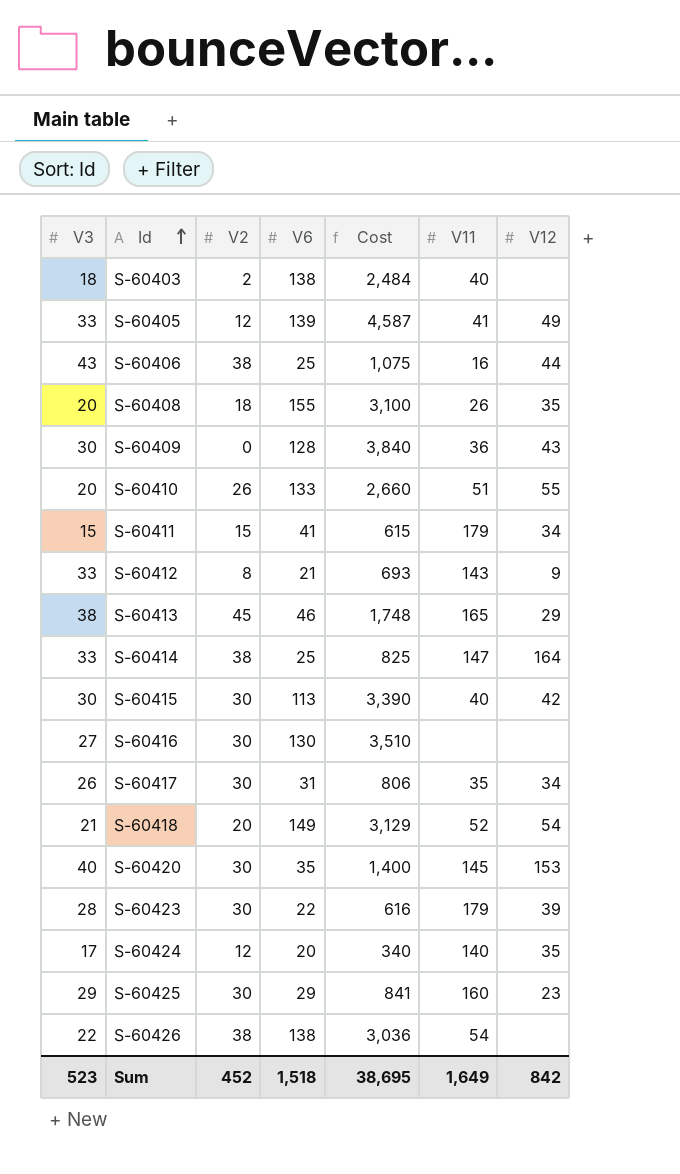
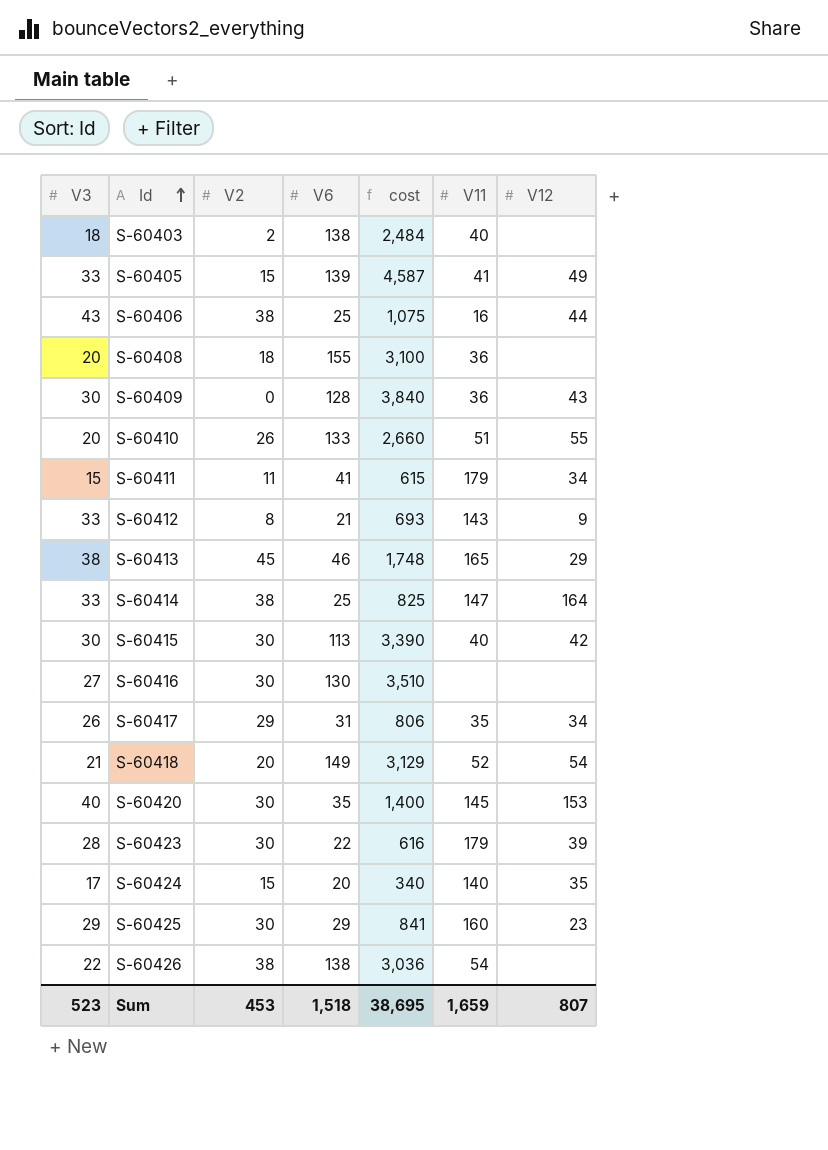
column name: Cost -> cost
S-60405 | V2: 12 -> 15
S-60408 | V11: 26 -> 36
S-60408 | V12: 35 -> none
S-60411 | V2: 15 -> 11
S-60417 | V2: 30 -> 29
S-60424 | V2: 12 -> 15
Sum | V2: 452 -> 453
Sum | V11: 1,649 -> 1,659
Sum | V12: 842 -> 807

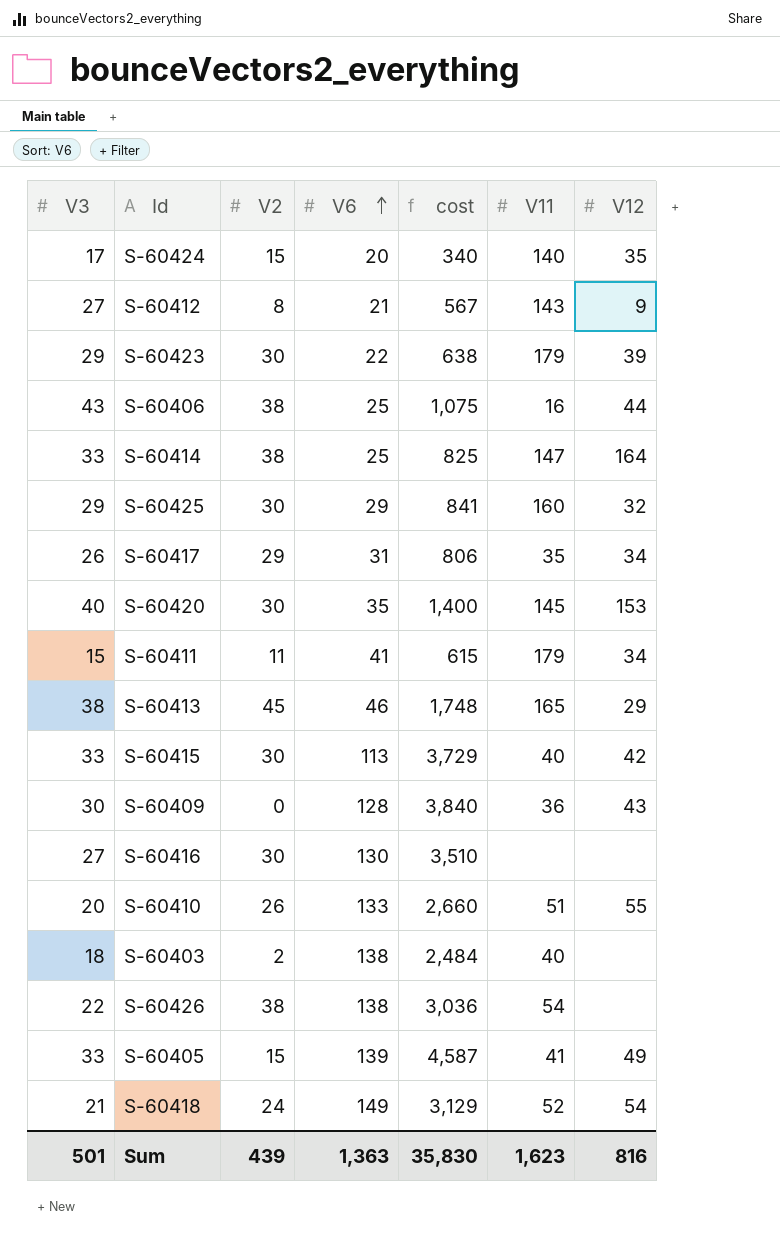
row order: Id ascending -> V6 ascending
row S-60408: 20 | 18 | 155 | 3,100 | 36 | none -> none
S-60412 | V3: 33 -> 27
S-60412 | cost: 693 -> 567
S-60423 | V3: 28 -> 29
S-60423 | cost: 616 -> 638
S-60425 | V12: 23 -> 32
S-60415 | V3: 30 -> 33
S-60415 | cost: 3,390 -> 3,729
S-60418 | V2: 20 -> 24
Sum | V3: 523 -> 501
Sum | V2: 453 -> 439
Sum | V6: 1,518 -> 1,363
Sum | cost: 38,695 -> 35,830
Sum | V11: 1,659 -> 1,623
Sum | V12: 807 -> 816

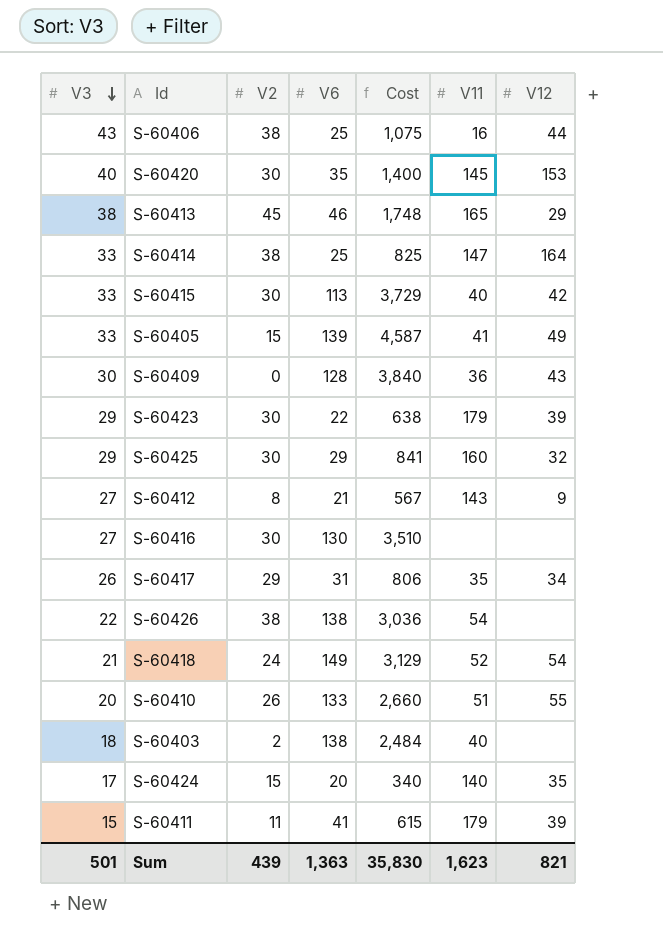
row order: V6 ascending -> V3 descending
column name: cost -> Cost
S-60411 | V12: 34 -> 39
Sum | V12: 816 -> 821

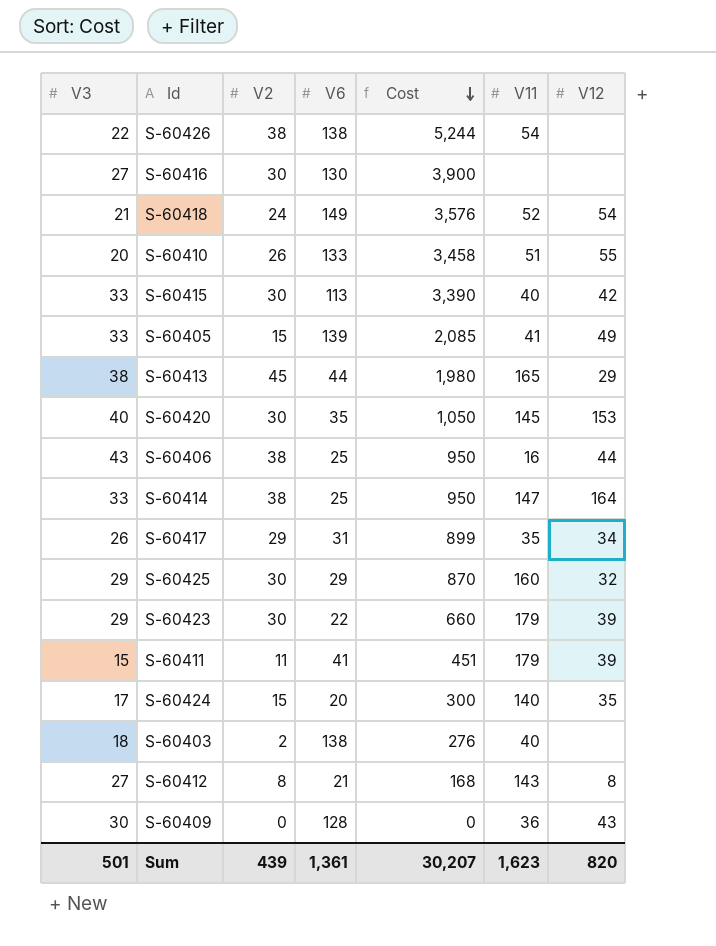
row order: V3 descending -> Cost descending
column Cost | formula: [V3] * [V6] -> [V2] * [V6]
S-60413 | V6: 46 -> 44
S-60412 | V12: 9 -> 8
Sum | V6: 1,363 -> 1,361
Sum | Cost: 35,830 -> 30,207
Sum | V12: 821 -> 820

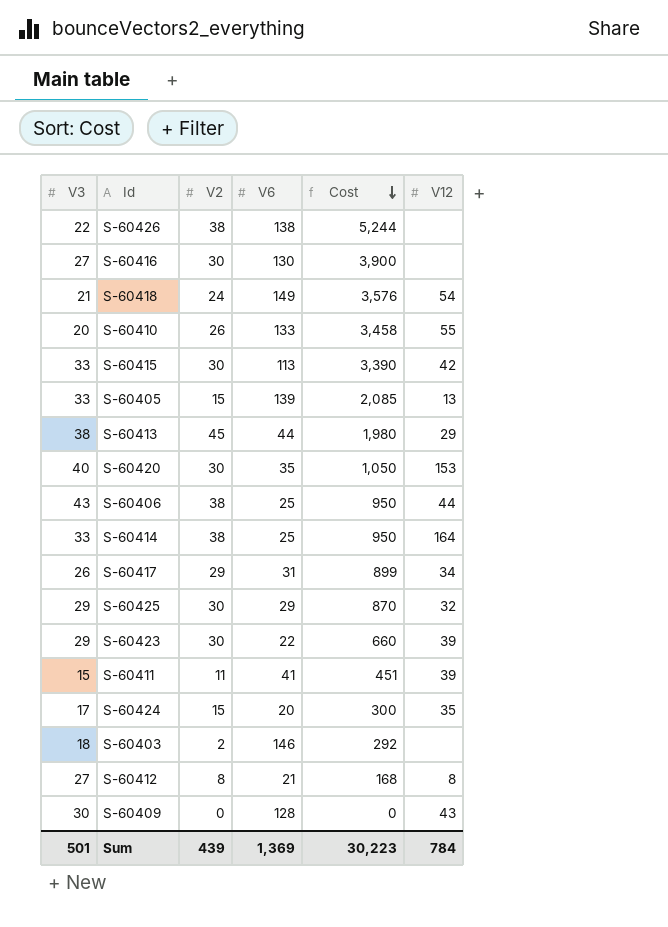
column V11 | position: 6 -> none
S-60405 | V12: 49 -> 13
S-60403 | V6: 138 -> 146
S-60403 | Cost: 276 -> 292
Sum | V6: 1,361 -> 1,369
Sum | Cost: 30,207 -> 30,223
Sum | V12: 820 -> 784

